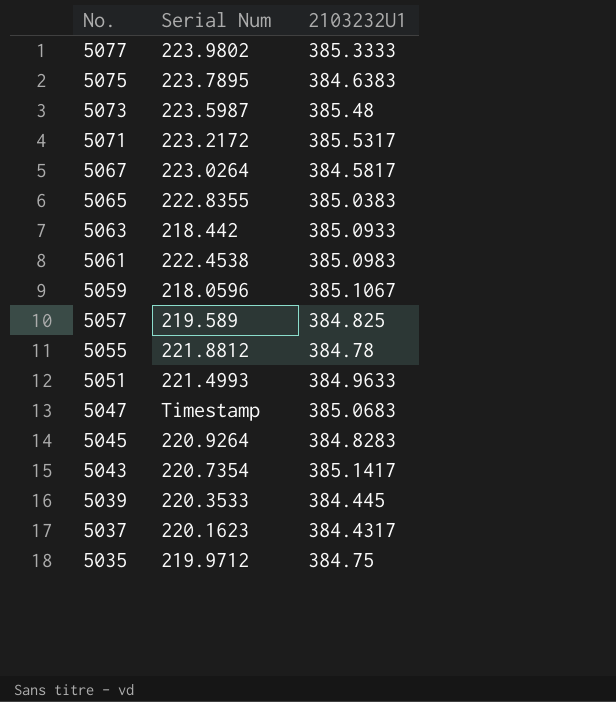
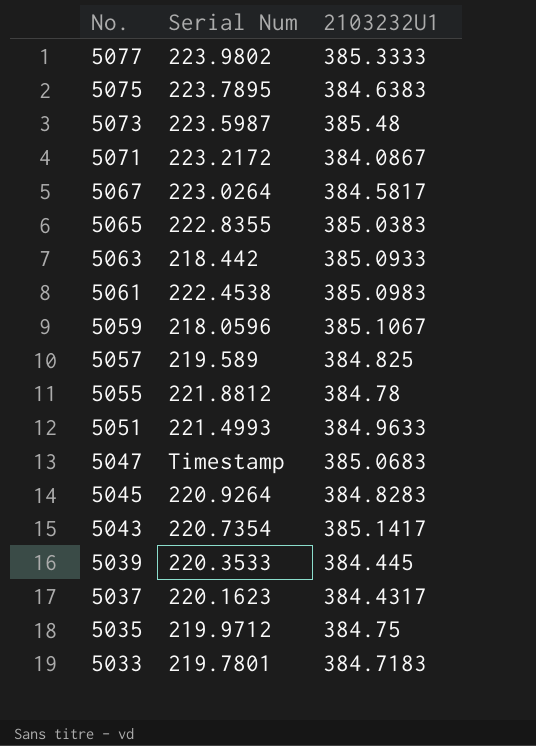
5071 | 2103232U1: 385.5317 -> 384.0867
row 5033: none -> 219.7801 | 384.7183

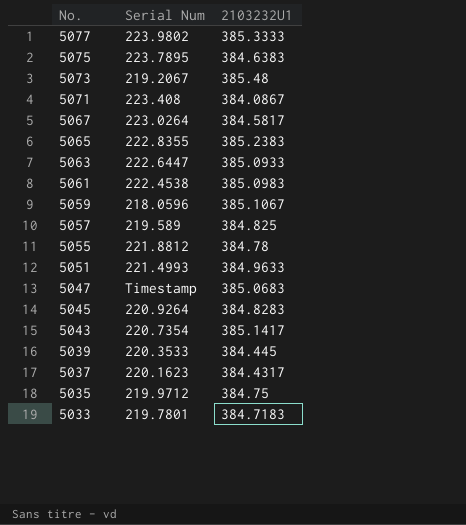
5073 | Serial Num: 223.5987 -> 219.2067
5071 | Serial Num: 223.2172 -> 223.408
5065 | 2103232U1: 385.0383 -> 385.2383
5063 | Serial Num: 218.442 -> 222.6447

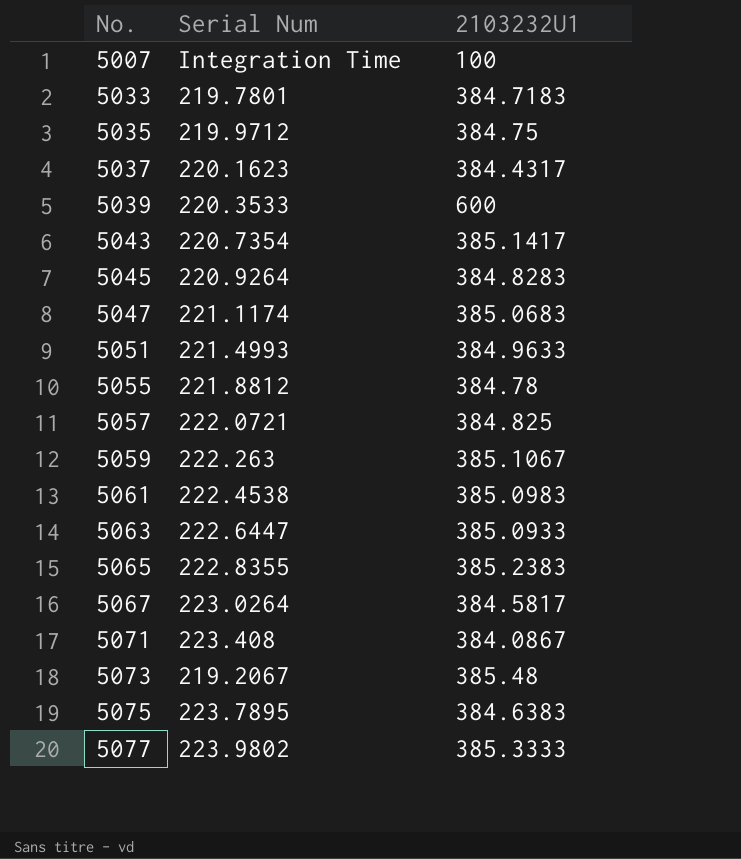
row order: No. descending -> No. ascending
row 5007: none -> Integration Time | 100
5039 | 2103232U1: 384.445 -> 600
5047 | Serial Num: Timestamp -> 221.1174
5057 | Serial Num: 219.589 -> 222.0721
5059 | Serial Num: 218.0596 -> 222.263

